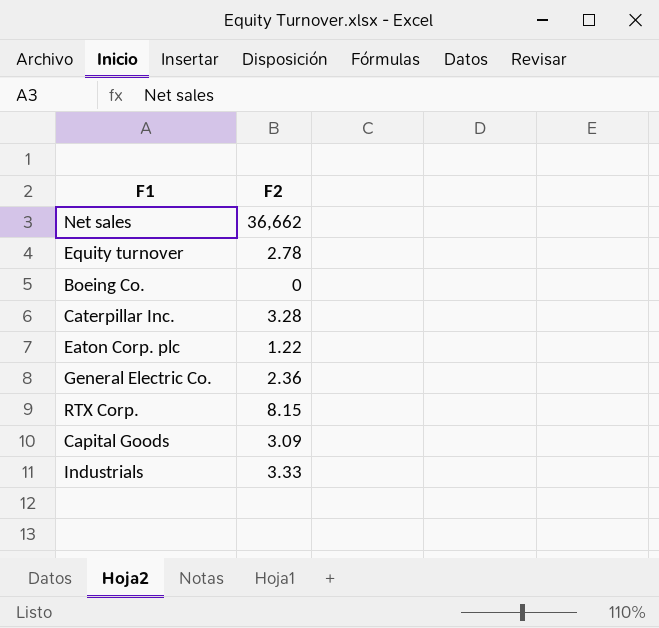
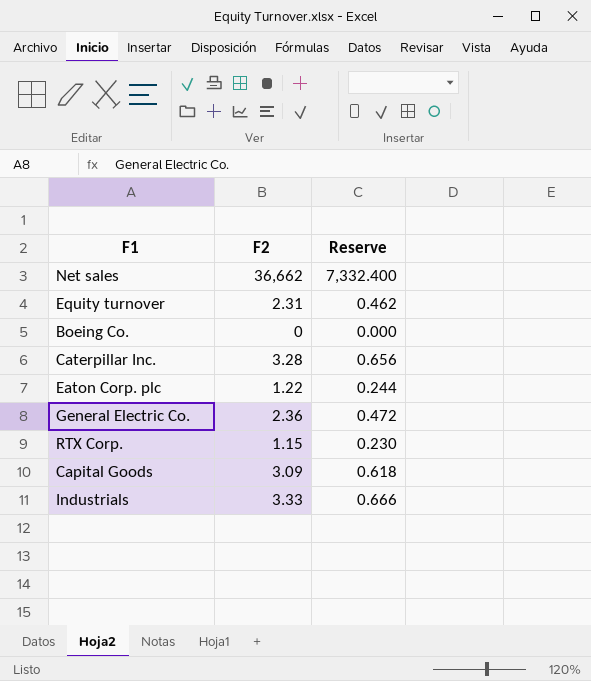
column Reserve | formula: none -> [F2] * 0.2
Equity turnover | F2: 2.78 -> 2.31
RTX Corp. | F2: 8.15 -> 1.15

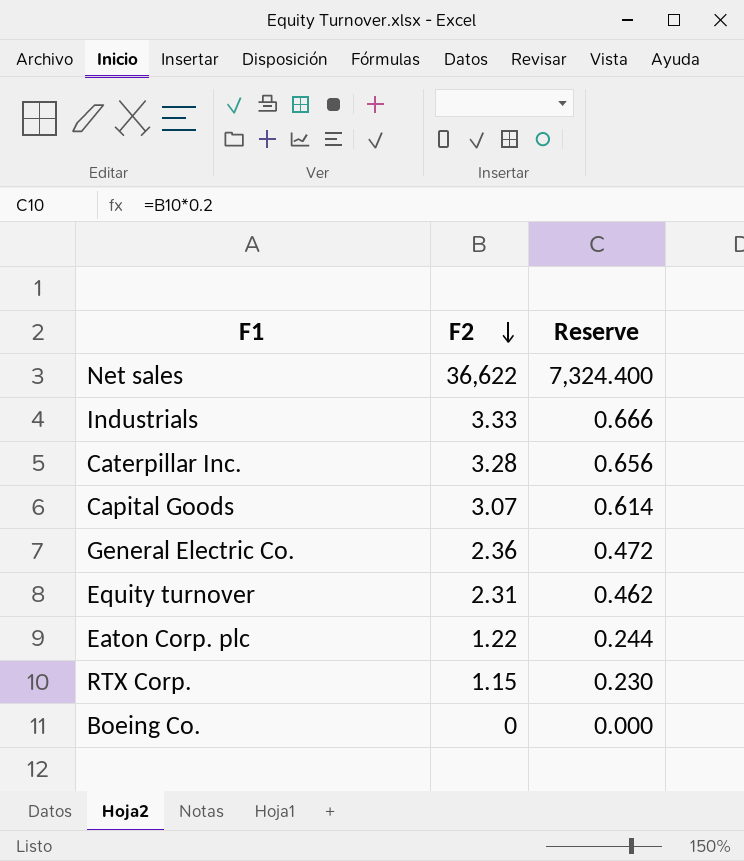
row order: none -> F2 descending
Net sales | F2: 36,662 -> 36,622
Net sales | Reserve: 7,332.400 -> 7,324.400
Capital Goods | F2: 3.09 -> 3.07
Capital Goods | Reserve: 0.618 -> 0.614

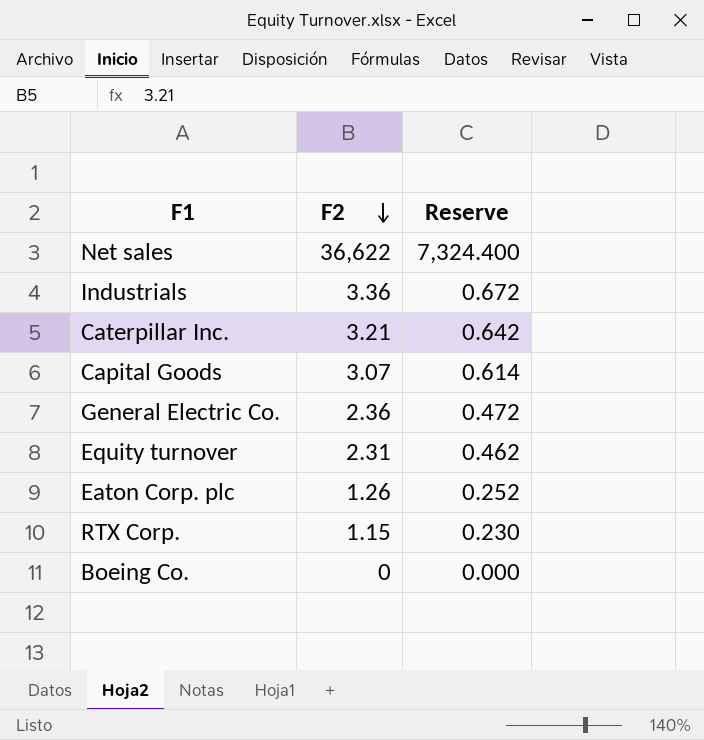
Industrials | F2: 3.33 -> 3.36
Industrials | Reserve: 0.666 -> 0.672
Caterpillar Inc. | F2: 3.28 -> 3.21
Caterpillar Inc. | Reserve: 0.656 -> 0.642
Eaton Corp. plc | F2: 1.22 -> 1.26
Eaton Corp. plc | Reserve: 0.244 -> 0.252

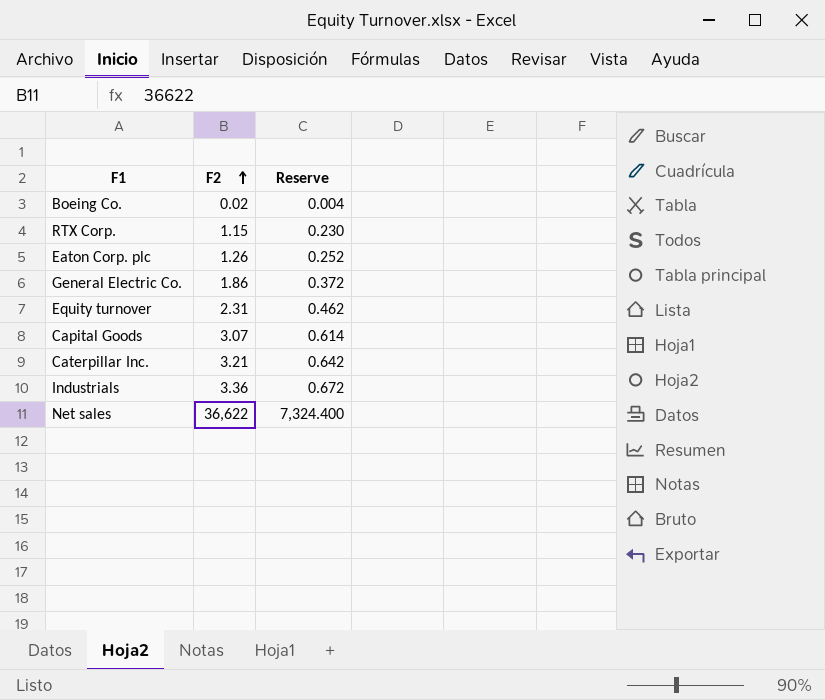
row order: F2 descending -> F2 ascending
Boeing Co. | F2: 0 -> 0.02
Boeing Co. | Reserve: 0.000 -> 0.004
General Electric Co. | F2: 2.36 -> 1.86
General Electric Co. | Reserve: 0.472 -> 0.372

